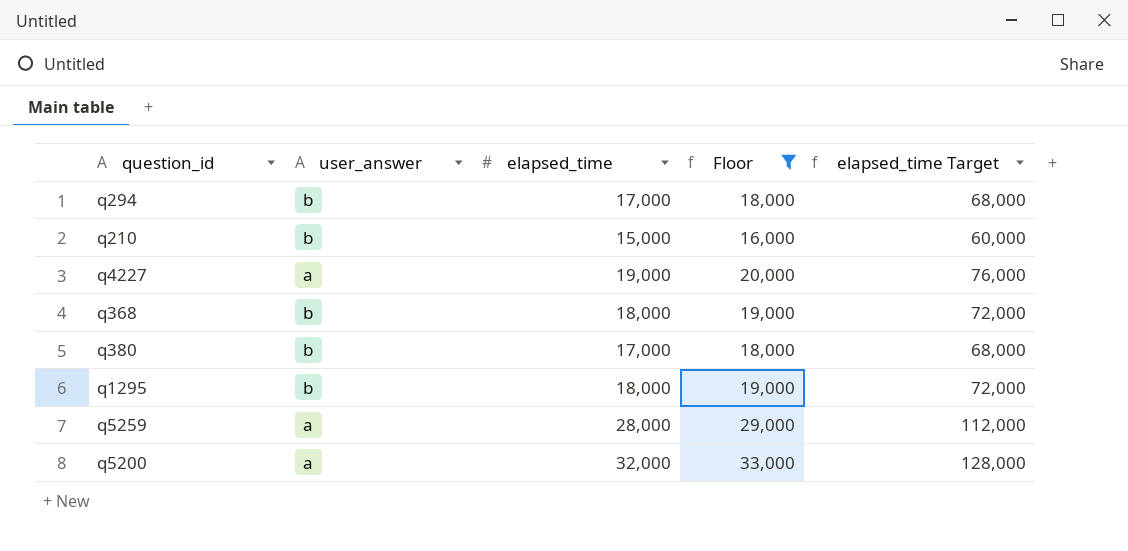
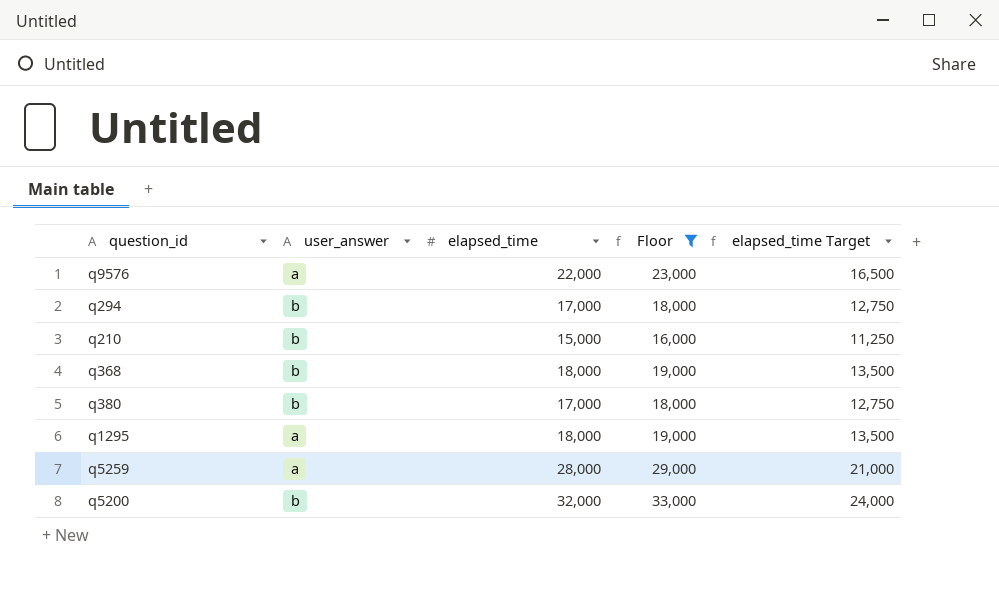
column elapsed_time Target | formula: [elapsed_time] * 4 -> [elapsed_time] * 0.75
row q4227: a | 19,000 | 20,000 | 76,000 -> none
row q9576: none -> a | 22,000 | 23,000 | 16,500
q1295 | user_answer: b -> a
q5200 | user_answer: a -> b

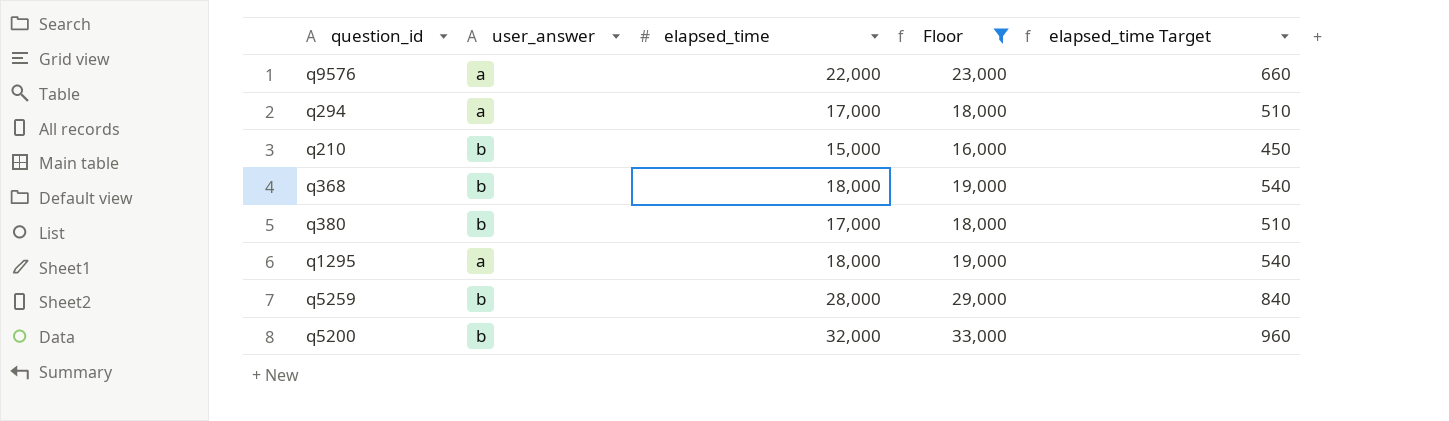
column elapsed_time Target | formula: [elapsed_time] * 0.75 -> [elapsed_time] * 0.03
q294 | user_answer: b -> a
q5259 | user_answer: a -> b

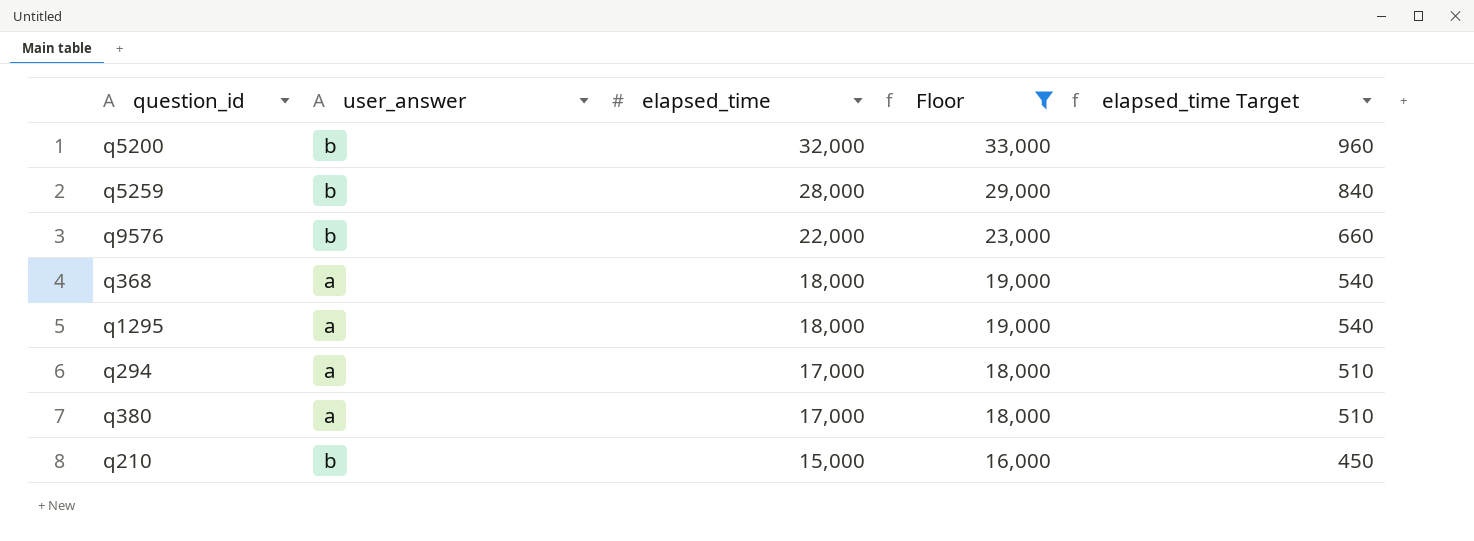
row order: none -> elapsed_time descending
q9576 | user_answer: a -> b
q368 | user_answer: b -> a
q380 | user_answer: b -> a

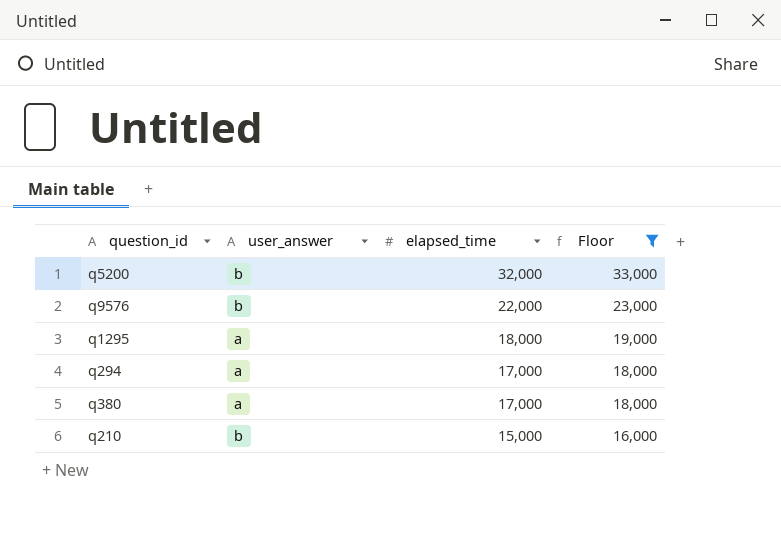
column elapsed_time Target | formula: [elapsed_time] * 0.03 -> none
row q5259: b | 28,000 | 29,000 | 840 -> none
row q368: a | 18,000 | 19,000 | 540 -> none

